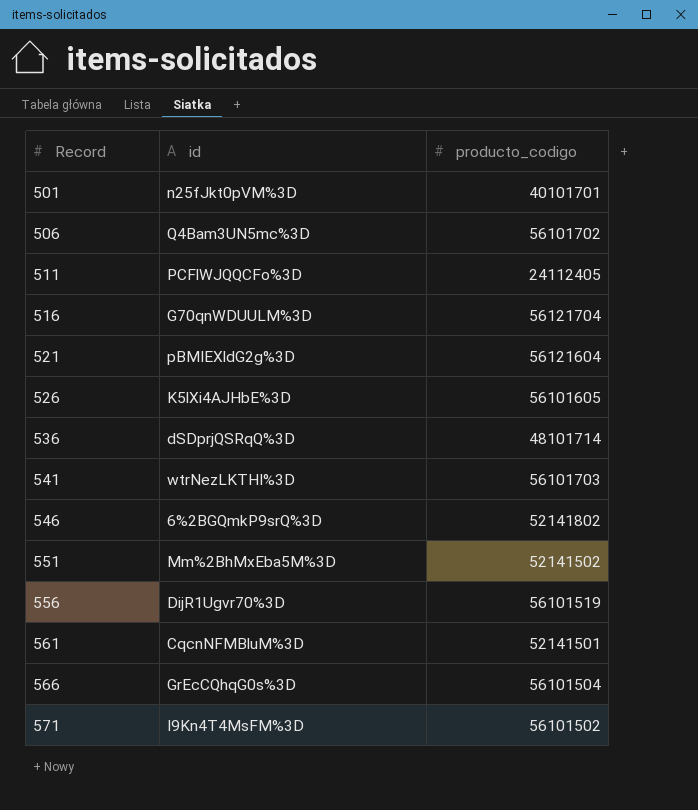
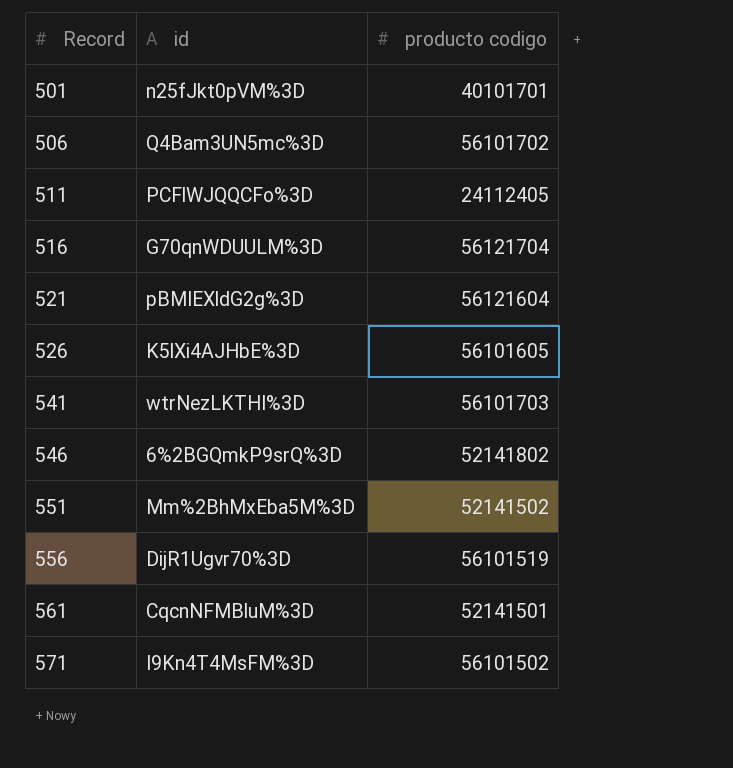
column name: producto_codigo -> producto codigo
row 536: dSDprjQSRqQ%3D | 48101714 -> none
row 566: GrEcCQhqG0s%3D | 56101504 -> none

